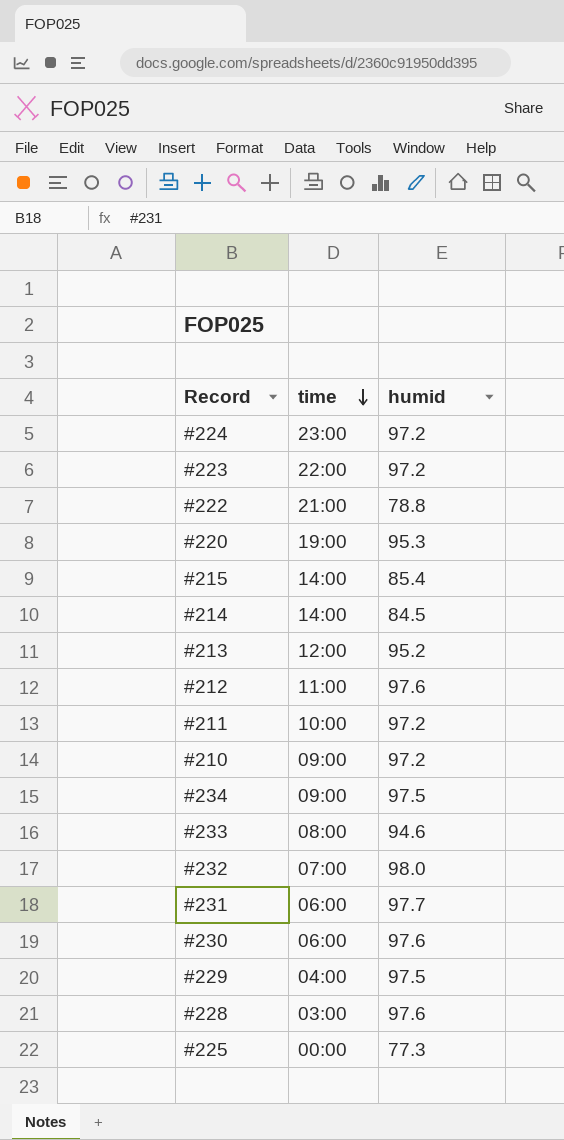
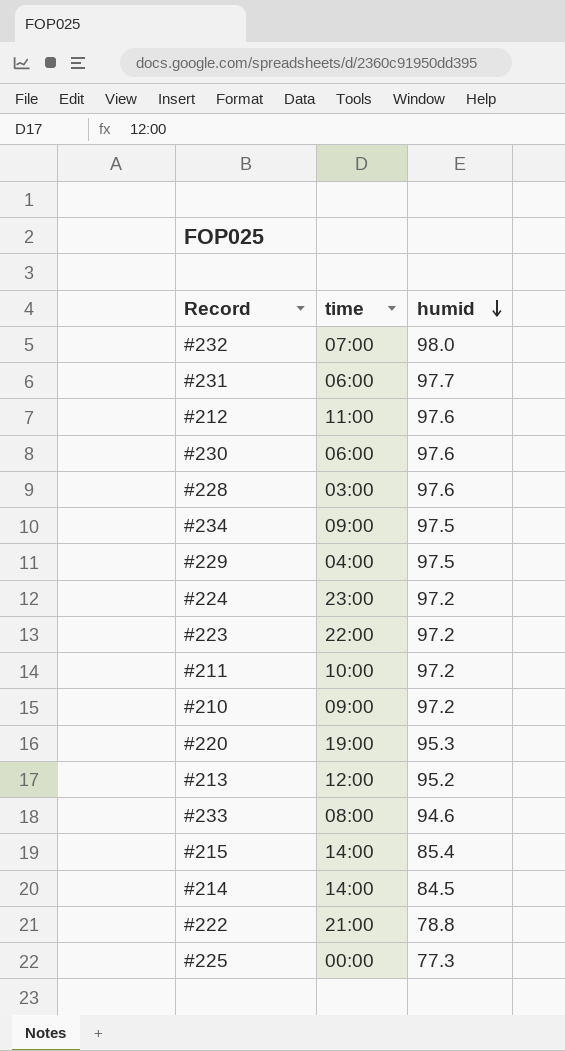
row order: time descending -> humid descending

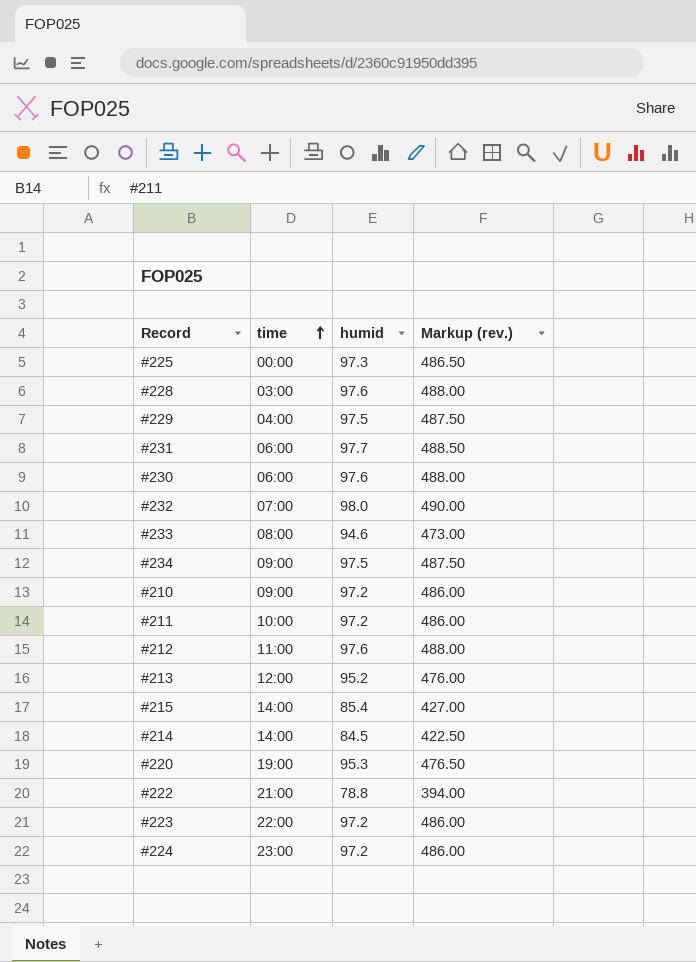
row order: humid descending -> time ascending
column Markup (rev.) | formula: none -> [humid] * 5
#225 | humid: 77.3 -> 97.3

